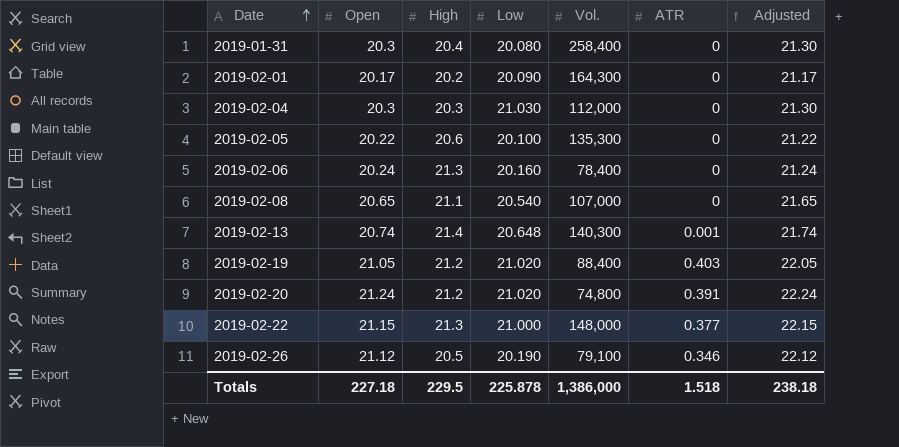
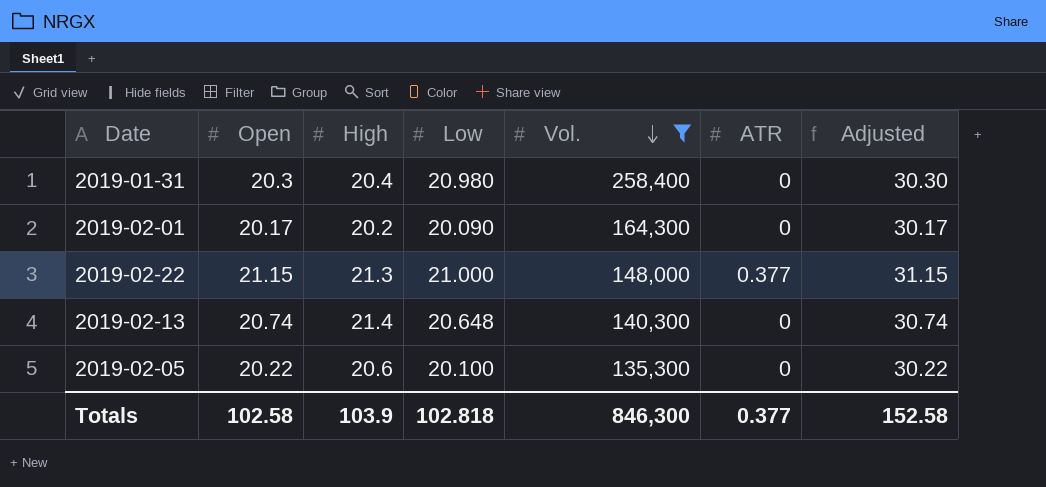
filter: none -> Vol. >= 135,300
row order: Date ascending -> Vol. descending
column Adjusted | formula: [Open] + 1 -> [Open] + 10
2019-01-31 | Low: 20.080 -> 20.980
2019-02-13 | ATR: 0.001 -> 0
Totals | Open: 227.18 -> 102.58
Totals | High: 229.5 -> 103.9
Totals | Low: 225.878 -> 102.818
Totals | Vol.: 1,386,000 -> 846,300
Totals | ATR: 1.518 -> 0.377
Totals | Adjusted: 238.18 -> 152.58

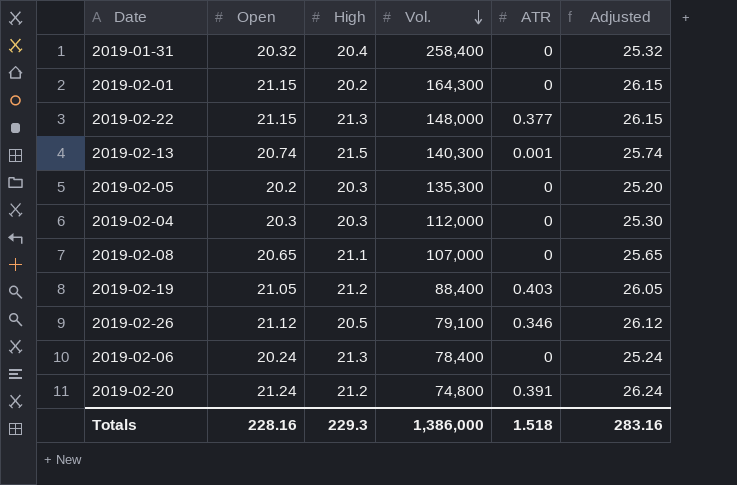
filter: Vol. >= 135,300 -> none
column Low | position: 4 -> none
column Adjusted | formula: [Open] + 10 -> [Open] + 5
2019-01-31 | Open: 20.3 -> 20.32
2019-02-01 | Open: 20.17 -> 21.15
2019-02-13 | High: 21.4 -> 21.5
2019-02-13 | ATR: 0 -> 0.001
2019-02-05 | Open: 20.22 -> 20.2
2019-02-05 | High: 20.6 -> 20.3
Totals | Open: 102.58 -> 228.16
Totals | High: 103.9 -> 229.3
Totals | Vol.: 846,300 -> 1,386,000
Totals | ATR: 0.377 -> 1.518
Totals | Adjusted: 152.58 -> 283.16

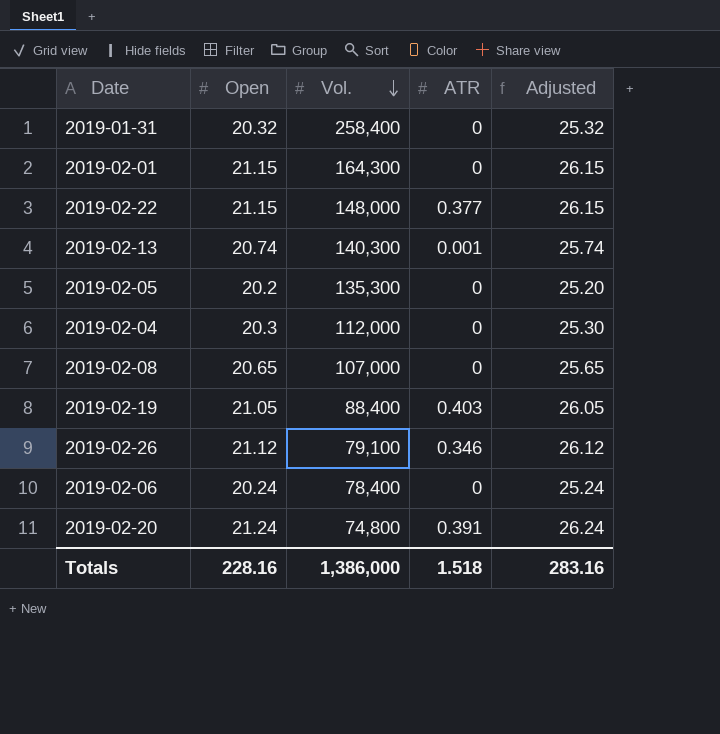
column High | position: 3 -> none

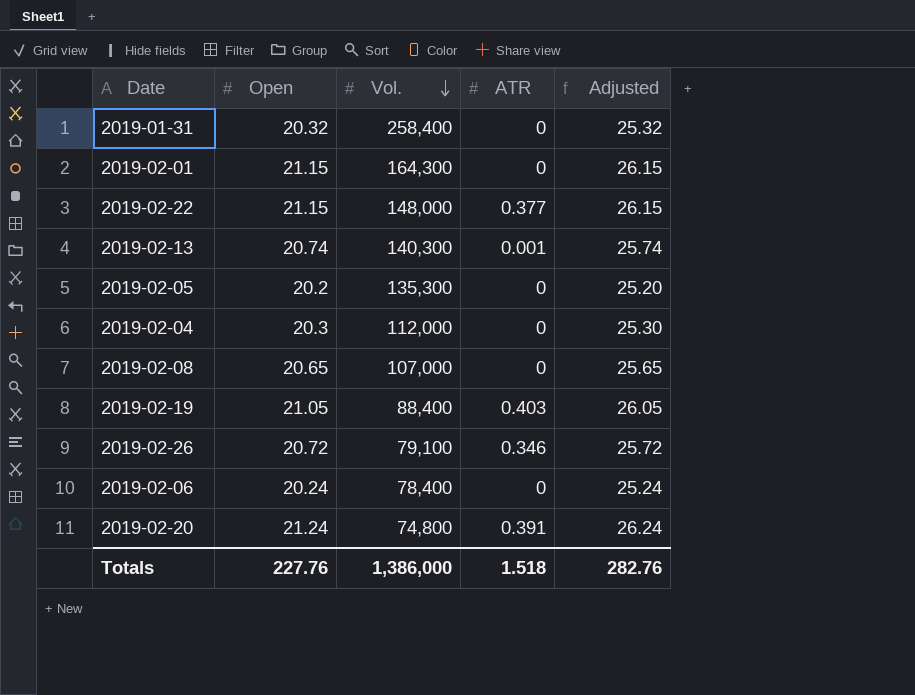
2019-02-26 | Open: 21.12 -> 20.72
2019-02-26 | Adjusted: 26.12 -> 25.72
Totals | Open: 228.16 -> 227.76
Totals | Adjusted: 283.16 -> 282.76

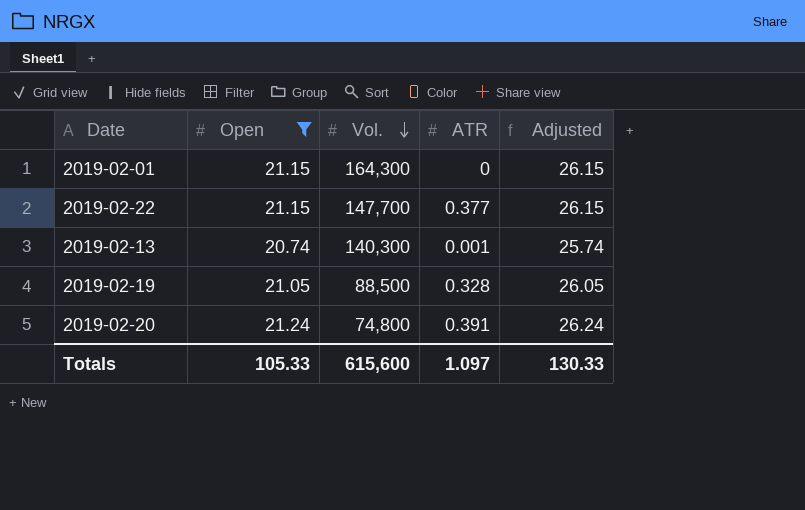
filter: none -> Open >= 20.74
2019-02-22 | Vol.: 148,000 -> 147,700
2019-02-19 | Vol.: 88,400 -> 88,500
2019-02-19 | ATR: 0.403 -> 0.328
Totals | Open: 227.76 -> 105.33
Totals | Vol.: 1,386,000 -> 615,600
Totals | ATR: 1.518 -> 1.097
Totals | Adjusted: 282.76 -> 130.33

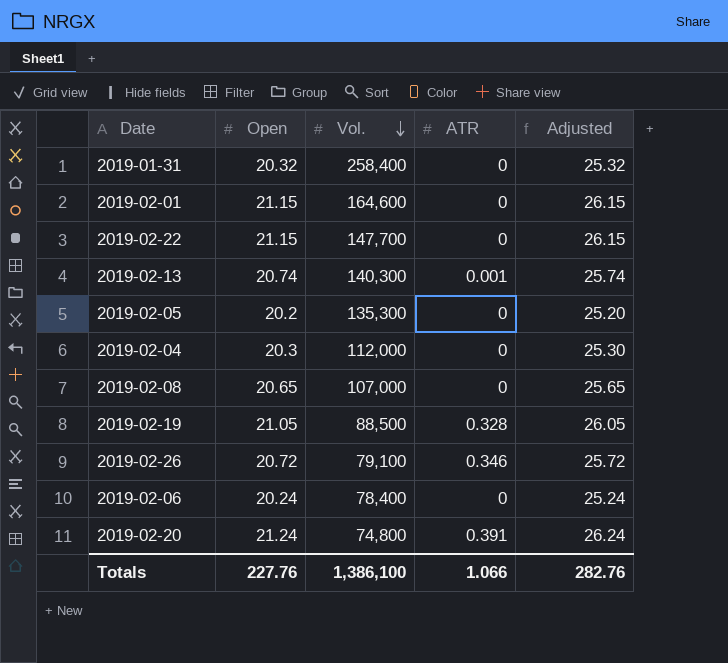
filter: Open >= 20.74 -> none
2019-02-01 | Vol.: 164,300 -> 164,600
2019-02-22 | ATR: 0.377 -> 0
Totals | Open: 105.33 -> 227.76
Totals | Vol.: 615,600 -> 1,386,100
Totals | ATR: 1.097 -> 1.066
Totals | Adjusted: 130.33 -> 282.76

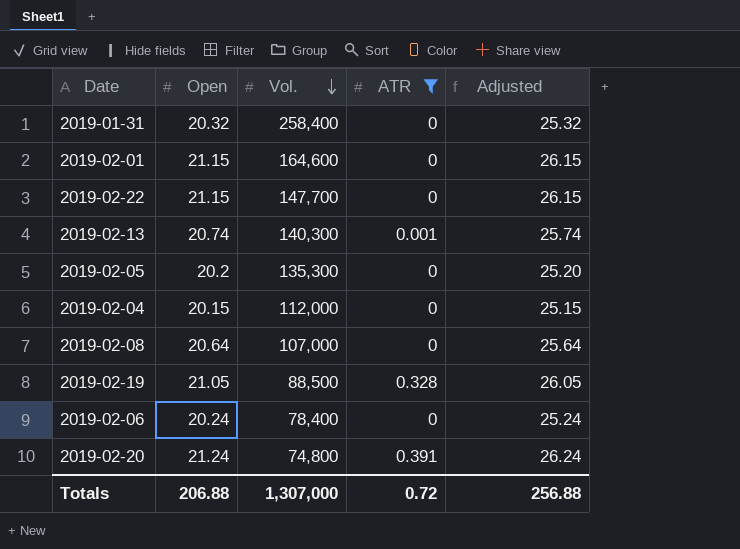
filter: none -> ATR != 0.346
2019-02-04 | Open: 20.3 -> 20.15
2019-02-04 | Adjusted: 25.30 -> 25.15
2019-02-08 | Open: 20.65 -> 20.64
2019-02-08 | Adjusted: 25.65 -> 25.64
Totals | Open: 227.76 -> 206.88
Totals | Vol.: 1,386,100 -> 1,307,000
Totals | ATR: 1.066 -> 0.72
Totals | Adjusted: 282.76 -> 256.88

